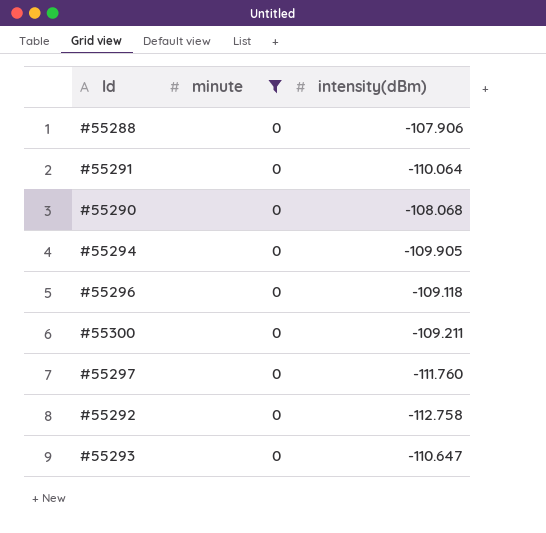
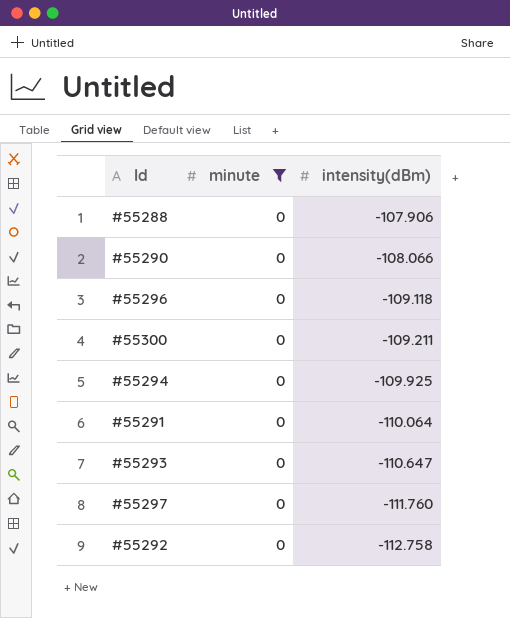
row order: none -> intensity(dBm) descending
#55290 | intensity(dBm): -108.068 -> -108.066
#55294 | intensity(dBm): -109.905 -> -109.925

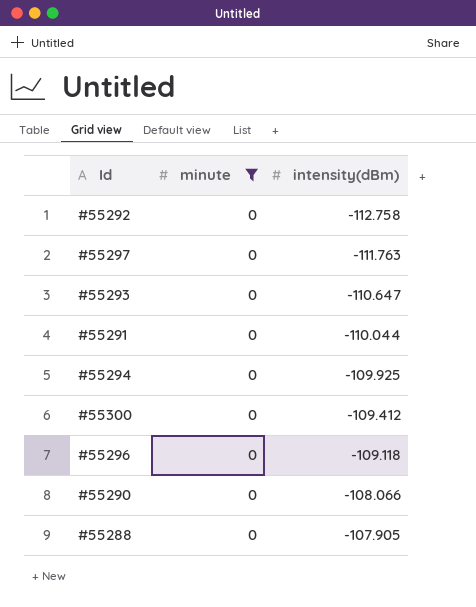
row order: intensity(dBm) descending -> intensity(dBm) ascending
#55297 | intensity(dBm): -111.760 -> -111.763
#55291 | intensity(dBm): -110.064 -> -110.044
#55300 | intensity(dBm): -109.211 -> -109.412
#55288 | intensity(dBm): -107.906 -> -107.905

